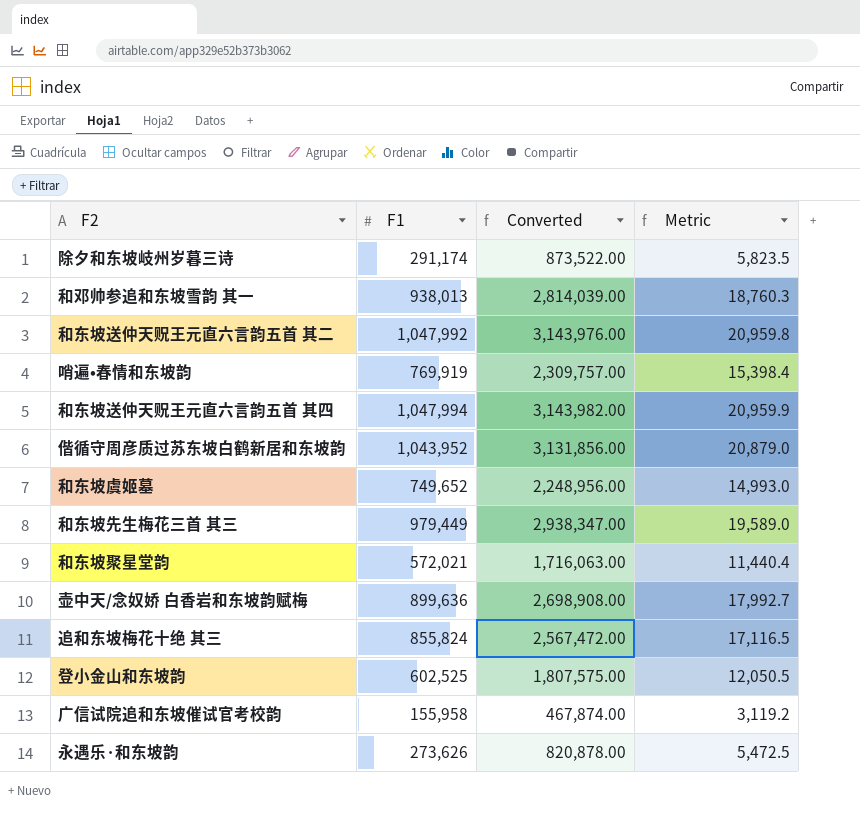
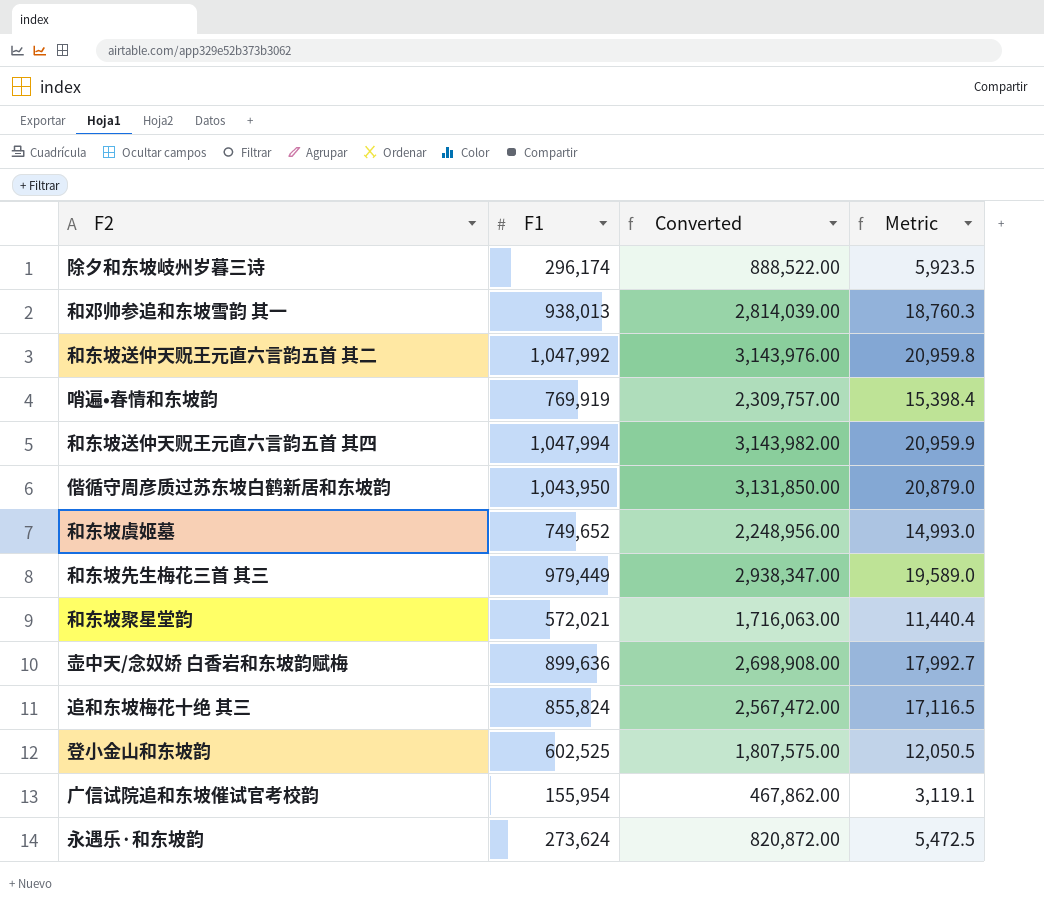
除夕和东坡岐州岁暮三诗 | F1: 291,174 -> 296,174
除夕和东坡岐州岁暮三诗 | Converted: 873,522.00 -> 888,522.00
除夕和东坡岐州岁暮三诗 | Metric: 5,823.5 -> 5,923.5
偕循守周彦质过苏东坡白鹤新居和东坡韵 | F1: 1,043,952 -> 1,043,950
偕循守周彦质过苏东坡白鹤新居和东坡韵 | Converted: 3,131,856.00 -> 3,131,850.00
广信试院追和东坡催试官考校韵 | F1: 155,958 -> 155,954
广信试院追和东坡催试官考校韵 | Converted: 467,874.00 -> 467,862.00
广信试院追和东坡催试官考校韵 | Metric: 3,119.2 -> 3,119.1
永遇乐·和东坡韵 | F1: 273,626 -> 273,624
永遇乐·和东坡韵 | Converted: 820,878.00 -> 820,872.00

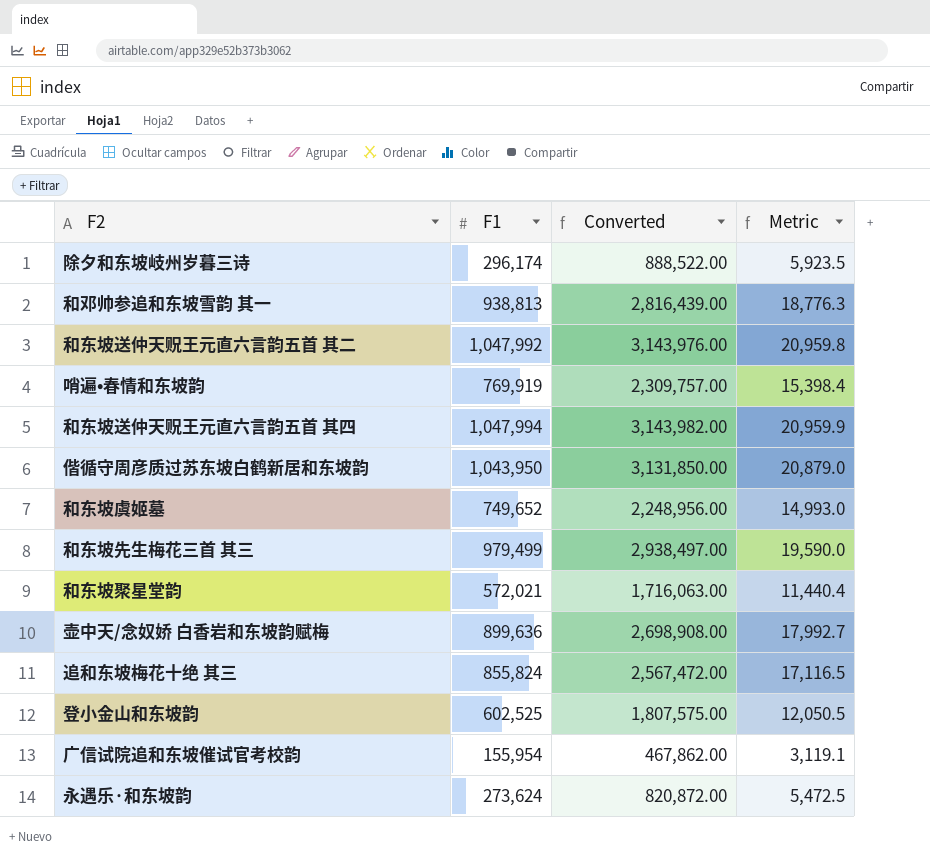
和邓帅参追和东坡雪韵 其一 | F1: 938,013 -> 938,813
和邓帅参追和东坡雪韵 其一 | Converted: 2,814,039.00 -> 2,816,439.00
和邓帅参追和东坡雪韵 其一 | Metric: 18,760.3 -> 18,776.3
和东坡先生梅花三首 其三 | F1: 979,449 -> 979,499
和东坡先生梅花三首 其三 | Converted: 2,938,347.00 -> 2,938,497.00
和东坡先生梅花三首 其三 | Metric: 19,589.0 -> 19,590.0

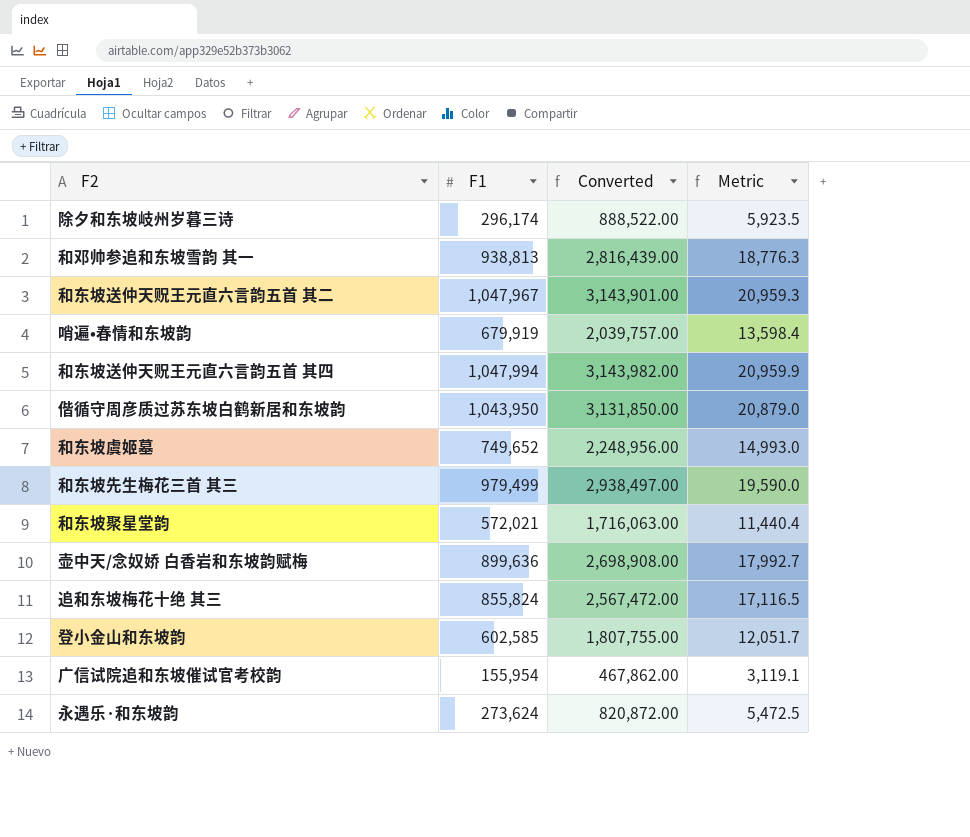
和东坡送仲天贶王元直六言韵五首 其二 | F1: 1,047,992 -> 1,047,967
和东坡送仲天贶王元直六言韵五首 其二 | Converted: 3,143,976.00 -> 3,143,901.00
和东坡送仲天贶王元直六言韵五首 其二 | Metric: 20,959.8 -> 20,959.3
哨遍•春情和东坡韵 | F1: 769,919 -> 679,919
哨遍•春情和东坡韵 | Converted: 2,309,757.00 -> 2,039,757.00
哨遍•春情和东坡韵 | Metric: 15,398.4 -> 13,598.4
登小金山和东坡韵 | F1: 602,525 -> 602,585
登小金山和东坡韵 | Converted: 1,807,575.00 -> 1,807,755.00
登小金山和东坡韵 | Metric: 12,050.5 -> 12,051.7

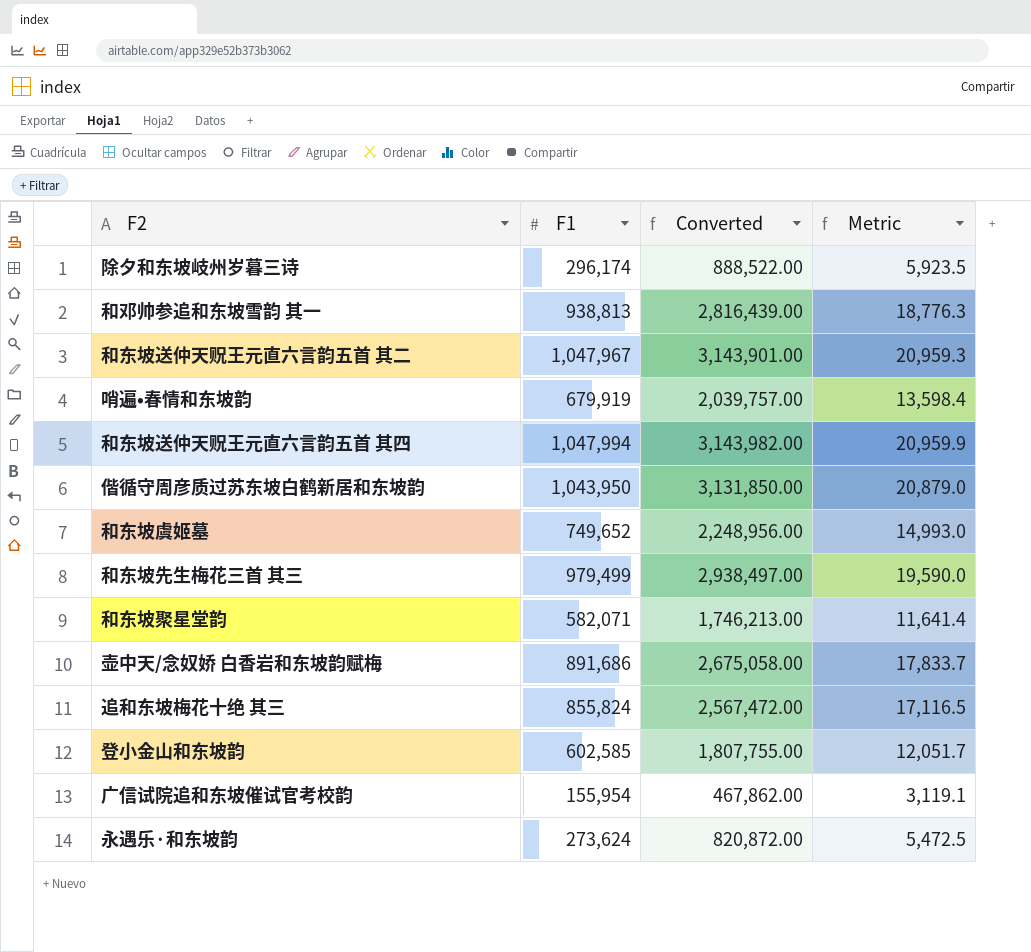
和东坡聚星堂韵 | F1: 572,021 -> 582,071
和东坡聚星堂韵 | Converted: 1,716,063.00 -> 1,746,213.00
和东坡聚星堂韵 | Metric: 11,440.4 -> 11,641.4
壶中天/念奴娇 白香岩和东坡韵赋梅 | F1: 899,636 -> 891,686
壶中天/念奴娇 白香岩和东坡韵赋梅 | Converted: 2,698,908.00 -> 2,675,058.00
壶中天/念奴娇 白香岩和东坡韵赋梅 | Metric: 17,992.7 -> 17,833.7

